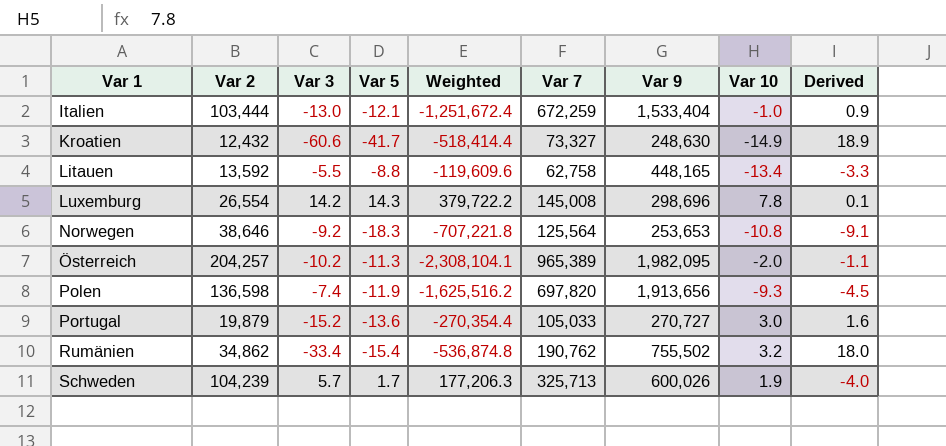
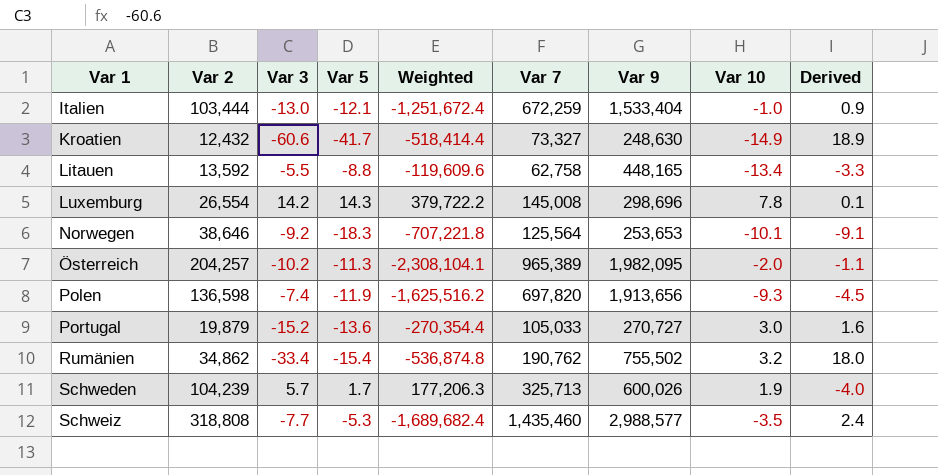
Norwegen | Var 10: -10.8 -> -10.1
row Schweiz: none -> 318,808 | -7.7 | -5.3 | -1,689,682.4 | 1,435,460 | 2,988,577 | -3.5 | 2.4

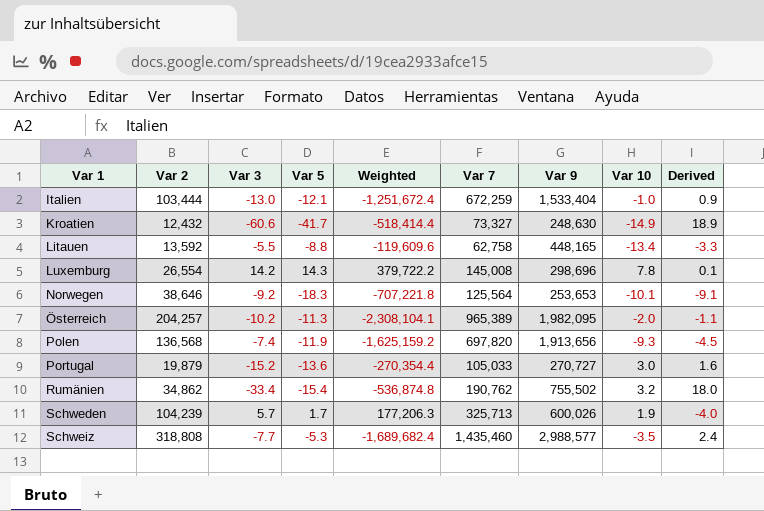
Polen | Var 2: 136,598 -> 136,568
Polen | Weighted: -1,625,516.2 -> -1,625,159.2

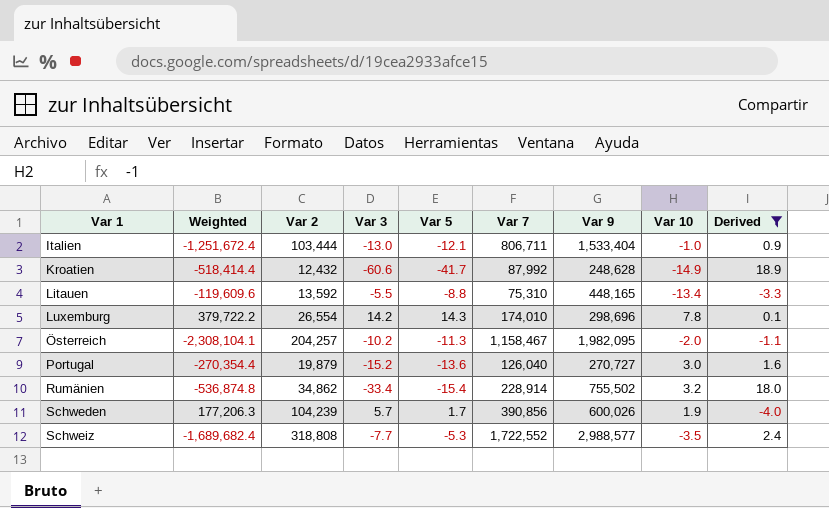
filter: none -> Derived >= -4.0
column Weighted | position: 5 -> 2
Italien | Var 7: 672,259 -> 806,711
Kroatien | Var 7: 73,327 -> 87,992
Kroatien | Var 9: 248,630 -> 248,628
Litauen | Var 7: 62,758 -> 75,310
Luxemburg | Var 7: 145,008 -> 174,010
Österreich | Var 7: 965,389 -> 1,158,467
Portugal | Var 7: 105,033 -> 126,040
Rumänien | Var 7: 190,762 -> 228,914
Schweden | Var 7: 325,713 -> 390,856
Schweiz | Var 7: 1,435,460 -> 1,722,552

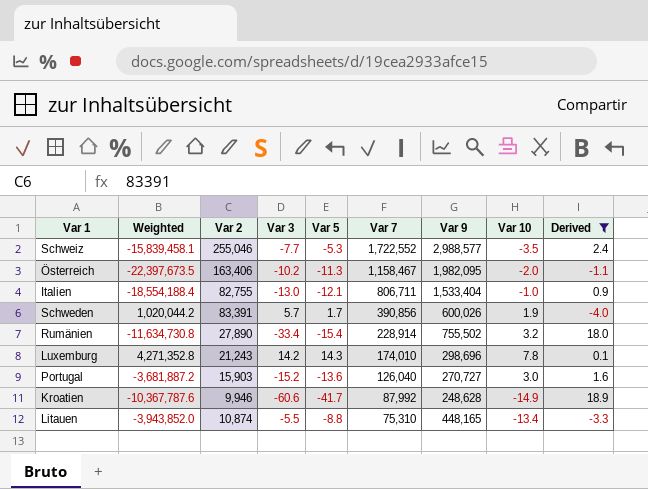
row order: Var 1 ascending -> Var 7 descending
column Weighted | formula: [Var 2] * [Var 5] -> [Var 5] * [Var 9]
Schweiz | Var 2: 318,808 -> 255,046
Österreich | Var 2: 204,257 -> 163,406
Italien | Var 2: 103,444 -> 82,755
Schweden | Var 2: 104,239 -> 83,391
Rumänien | Var 2: 34,862 -> 27,890
Luxemburg | Var 2: 26,554 -> 21,243
Portugal | Var 2: 19,879 -> 15,903
Kroatien | Var 2: 12,432 -> 9,946
Litauen | Var 2: 13,592 -> 10,874

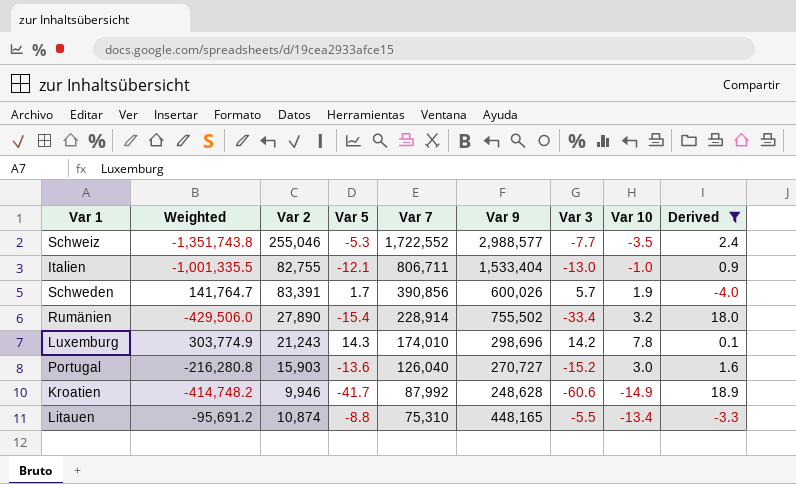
column Weighted | formula: [Var 5] * [Var 9] -> [Var 2] * [Var 5]
column Var 3 | position: 4 -> 7
row Österreich: -22,397,673.5 | 163,406 | -10.2 | -11.3 | 1,158,467 | 1,982,095 | -2.0 | -1.1 -> none

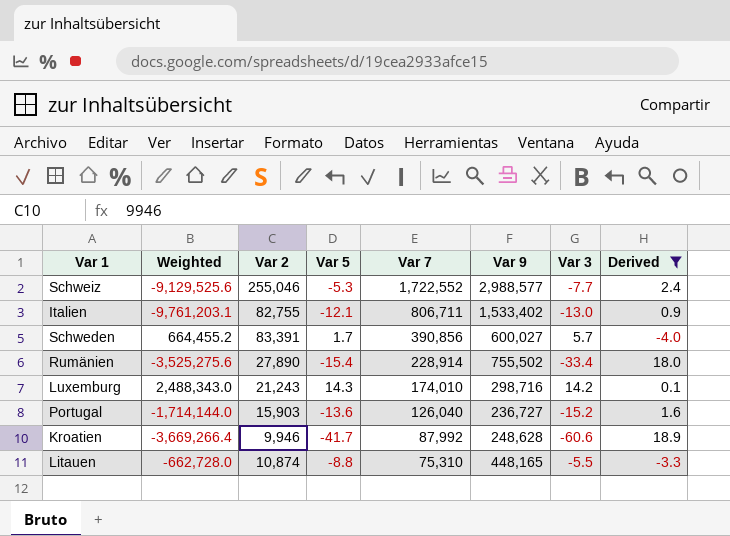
column Var 10 | position: 8 -> none
column Weighted | formula: [Var 2] * [Var 5] -> [Var 5] * [Var 7]
Italien | Var 9: 1,533,404 -> 1,533,402
Schweden | Var 9: 600,026 -> 600,027
Luxemburg | Var 9: 298,696 -> 298,716
Portugal | Var 9: 270,727 -> 236,727

